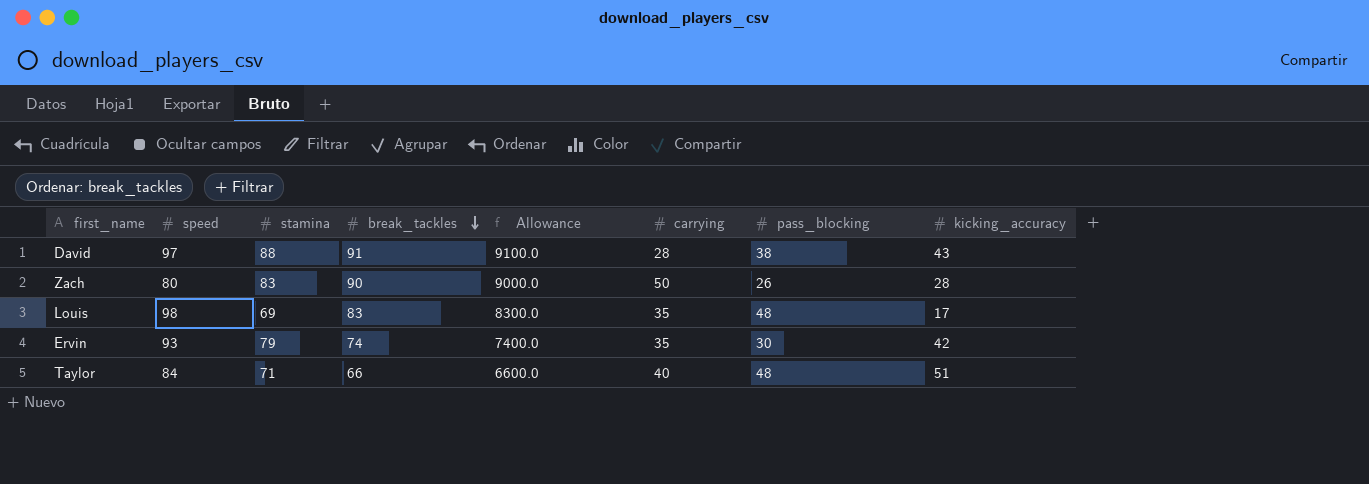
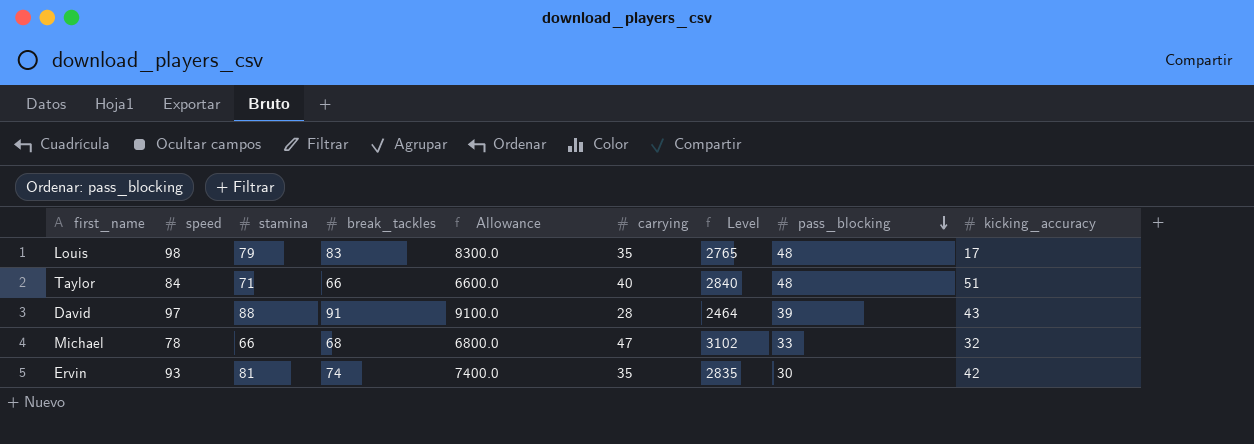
row order: break_tackles descending -> pass_blocking descending
column Level | formula: none -> [stamina] * [carrying]
row Zach: 80 | 83 | 90 | 9000.0 | 50 | 26 | 28 -> none
Louis | stamina: 69 -> 79
David | pass_blocking: 38 -> 39
row Michael: none -> 78 | 66 | 68 | 6800.0 | 47 | 3102 | 33 | 32
Ervin | stamina: 79 -> 81

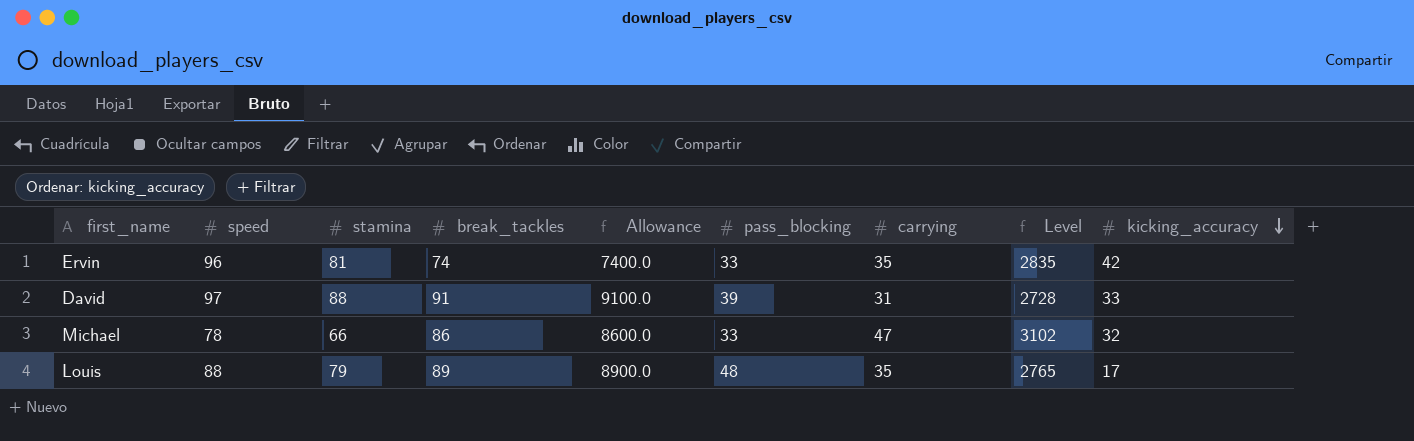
row order: pass_blocking descending -> kicking_accuracy descending
column pass_blocking | position: 8 -> 6
row Taylor: 84 | 71 | 66 | 6600.0 | 40 | 2840 | 48 | 51 -> none
Ervin | speed: 93 -> 96
Ervin | pass_blocking: 30 -> 33
David | carrying: 28 -> 31
David | Level: 2464 -> 2728
David | kicking_accuracy: 43 -> 33
Michael | break_tackles: 68 -> 86
Michael | Allowance: 6800.0 -> 8600.0
Louis | speed: 98 -> 88
Louis | break_tackles: 83 -> 89
Louis | Allowance: 8300.0 -> 8900.0

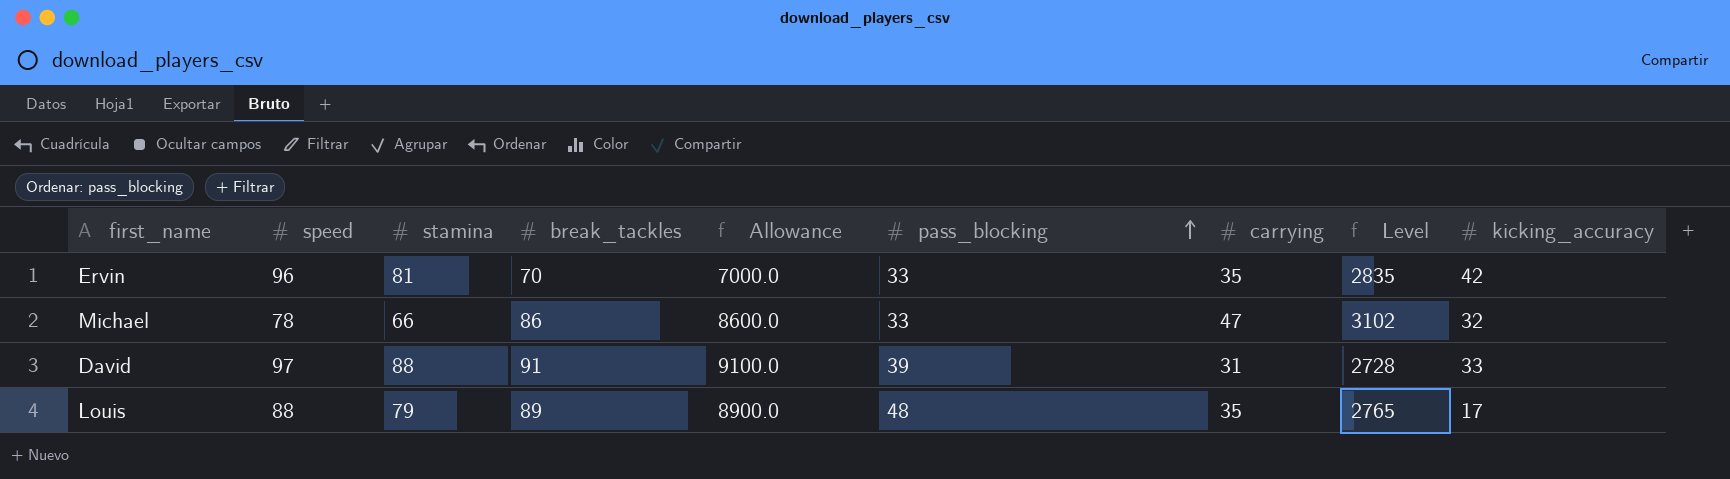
row order: kicking_accuracy descending -> pass_blocking ascending
Ervin | break_tackles: 74 -> 70
Ervin | Allowance: 7400.0 -> 7000.0

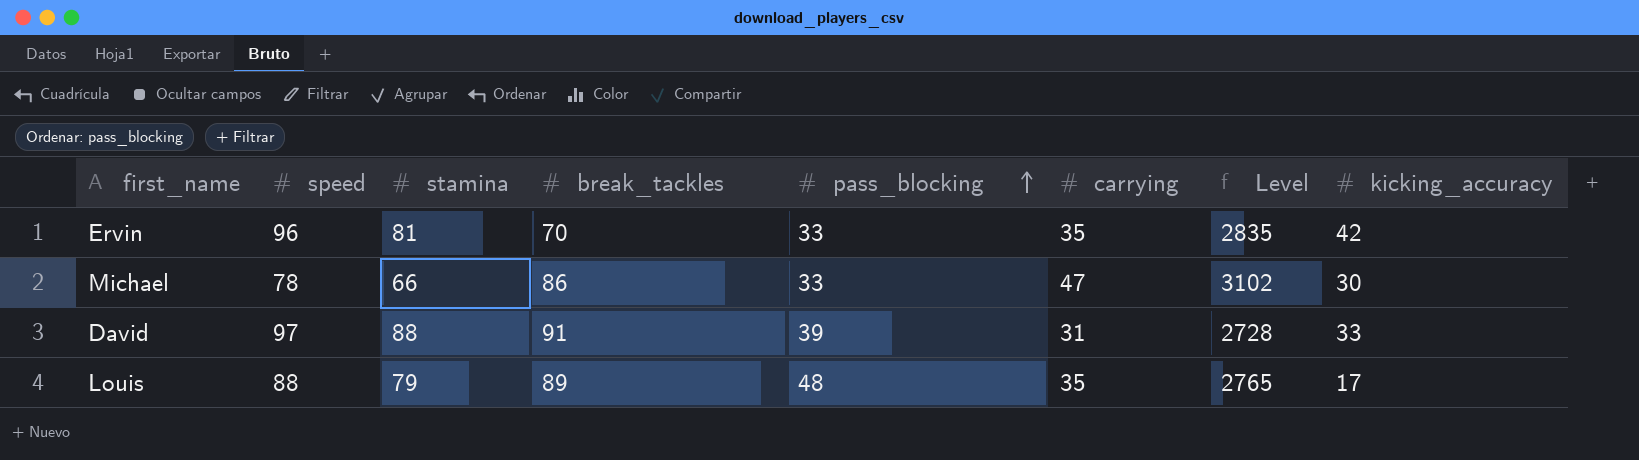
column Allowance | formula: [break_tackles] * 100 -> none
Michael | kicking_accuracy: 32 -> 30

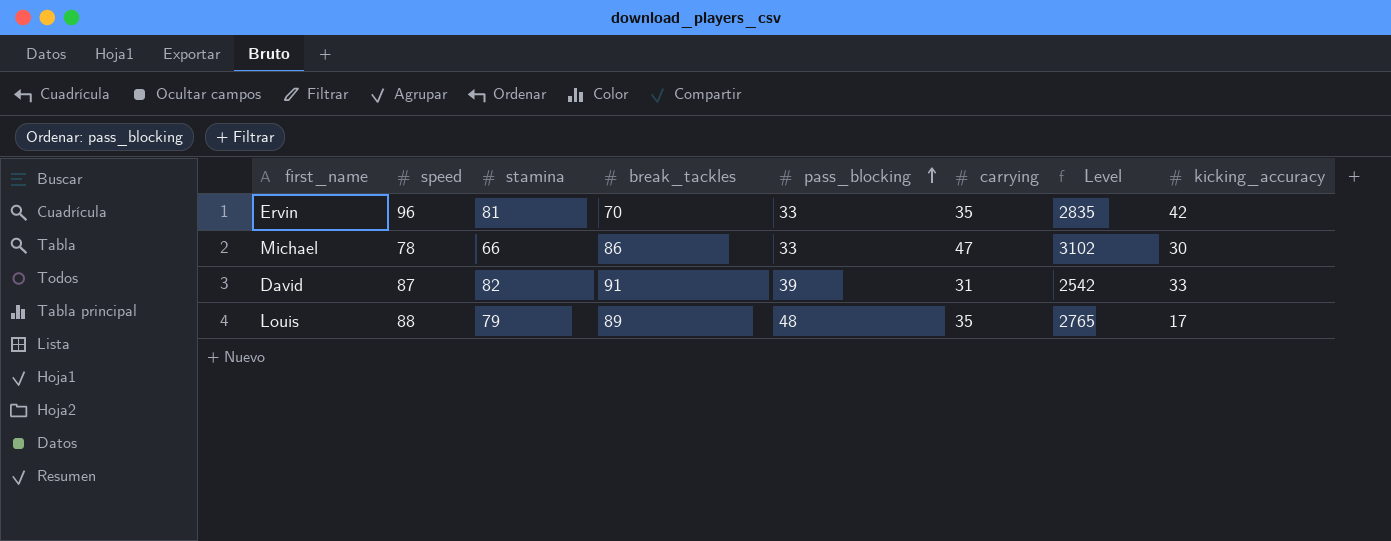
David | speed: 97 -> 87
David | stamina: 88 -> 82
David | Level: 2728 -> 2542

